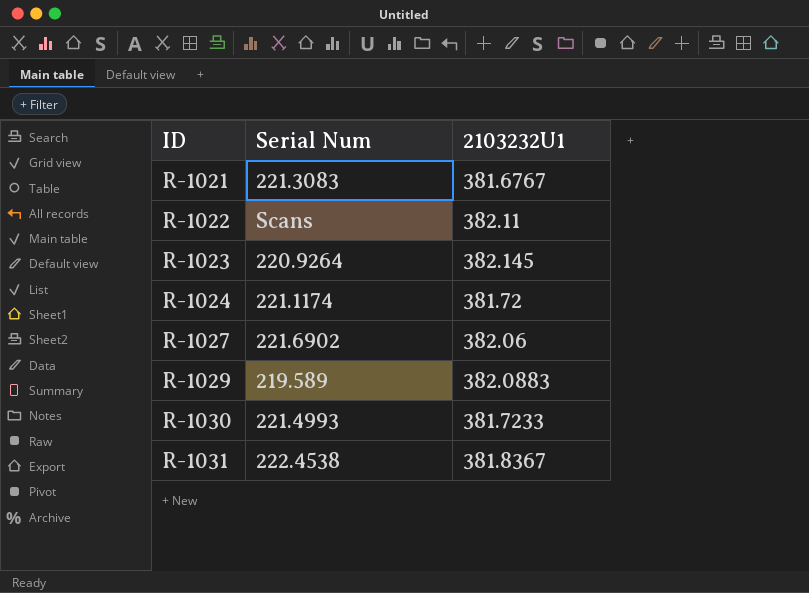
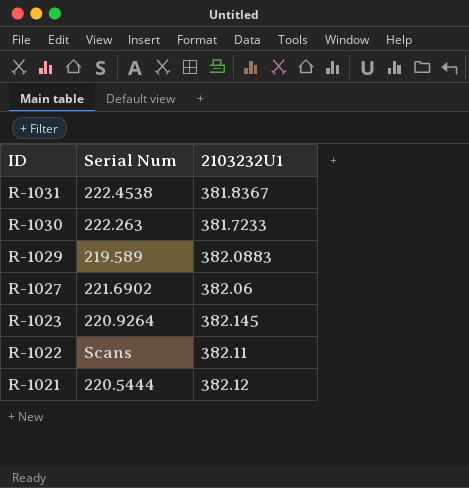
row order: ID ascending -> ID descending
row R-1024: 221.1174 | 381.72 -> none
R-1030 | Serial Num: 221.4993 -> 222.263
R-1021 | Serial Num: 221.3083 -> 220.5444
R-1021 | 2103232U1: 381.6767 -> 382.12

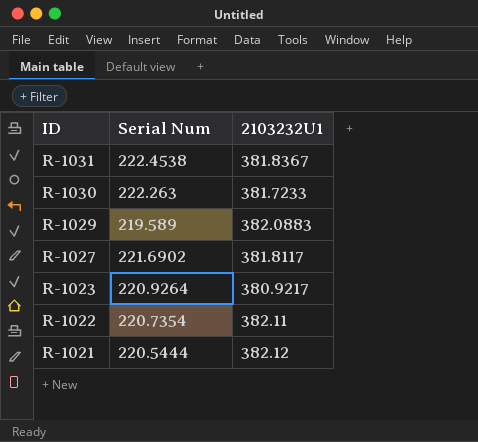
R-1027 | 2103232U1: 382.06 -> 381.8117
R-1023 | 2103232U1: 382.145 -> 380.9217
R-1022 | Serial Num: Scans -> 220.7354

